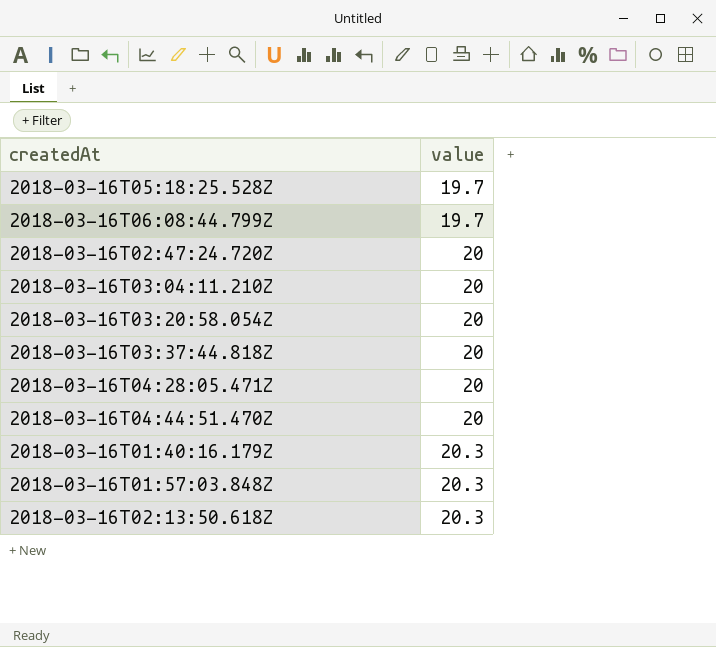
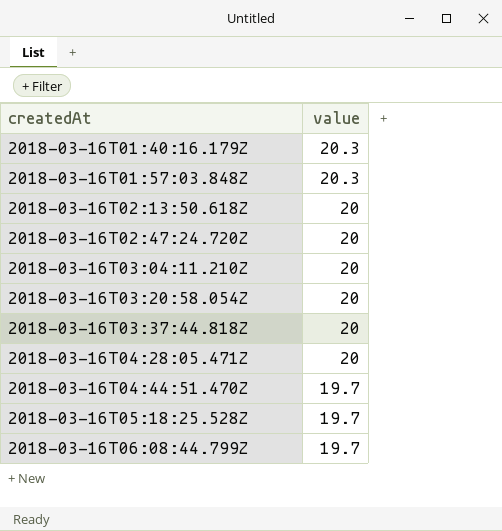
row order: value ascending -> createdAt ascending
2018-03-16T02:13:50.618Z | value: 20.3 -> 20
2018-03-16T04:44:51.470Z | value: 20 -> 19.7

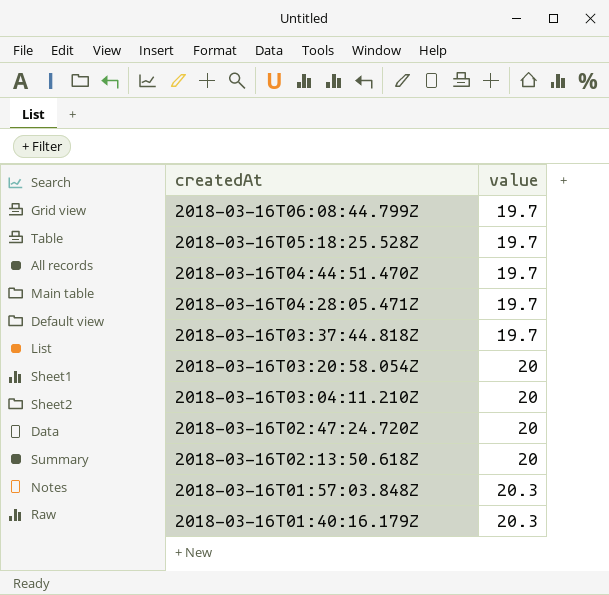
row order: createdAt ascending -> createdAt descending
2018-03-16T04:28:05.471Z | value: 20 -> 19.7
2018-03-16T03:37:44.818Z | value: 20 -> 19.7

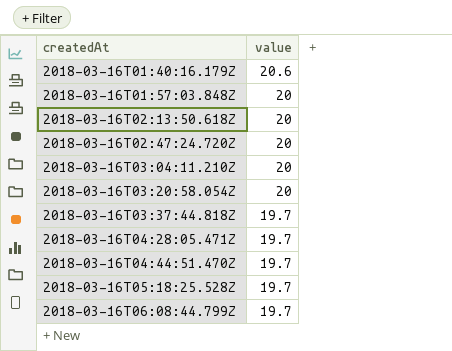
row order: createdAt descending -> createdAt ascending
2018-03-16T01:40:16.179Z | value: 20.3 -> 20.6
2018-03-16T01:57:03.848Z | value: 20.3 -> 20

